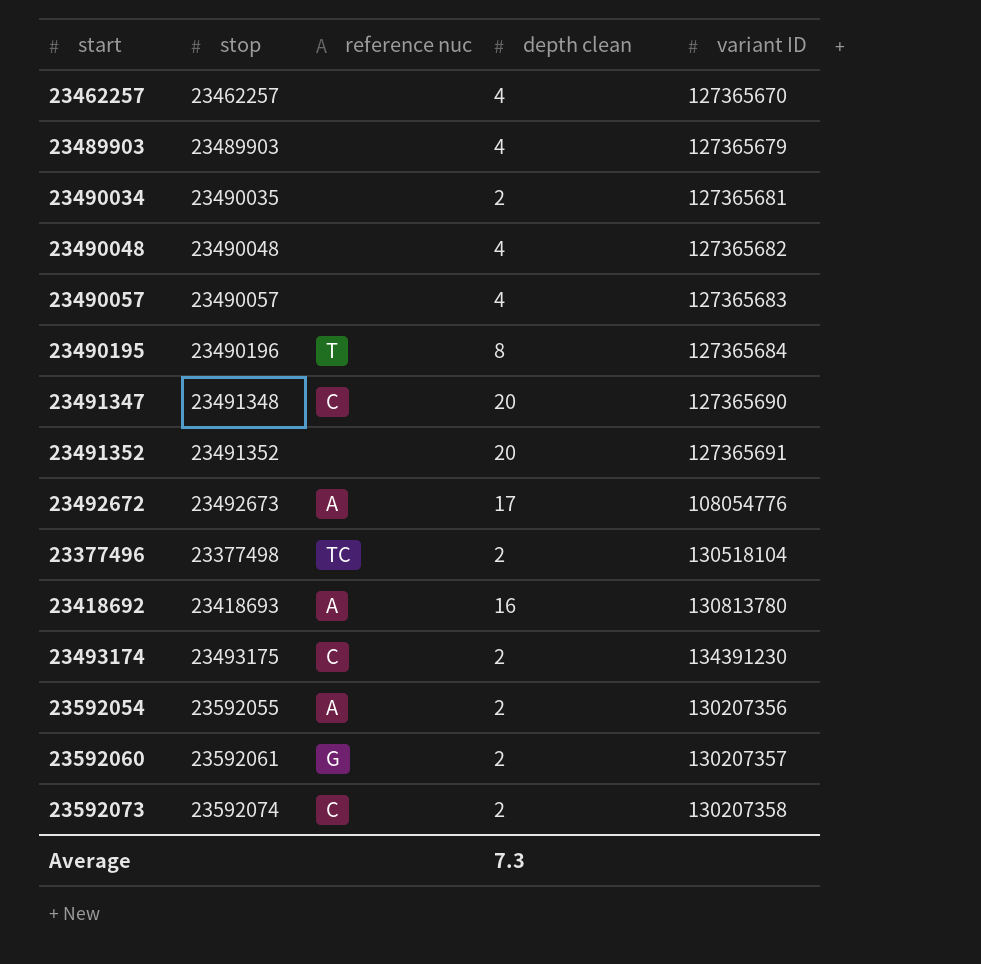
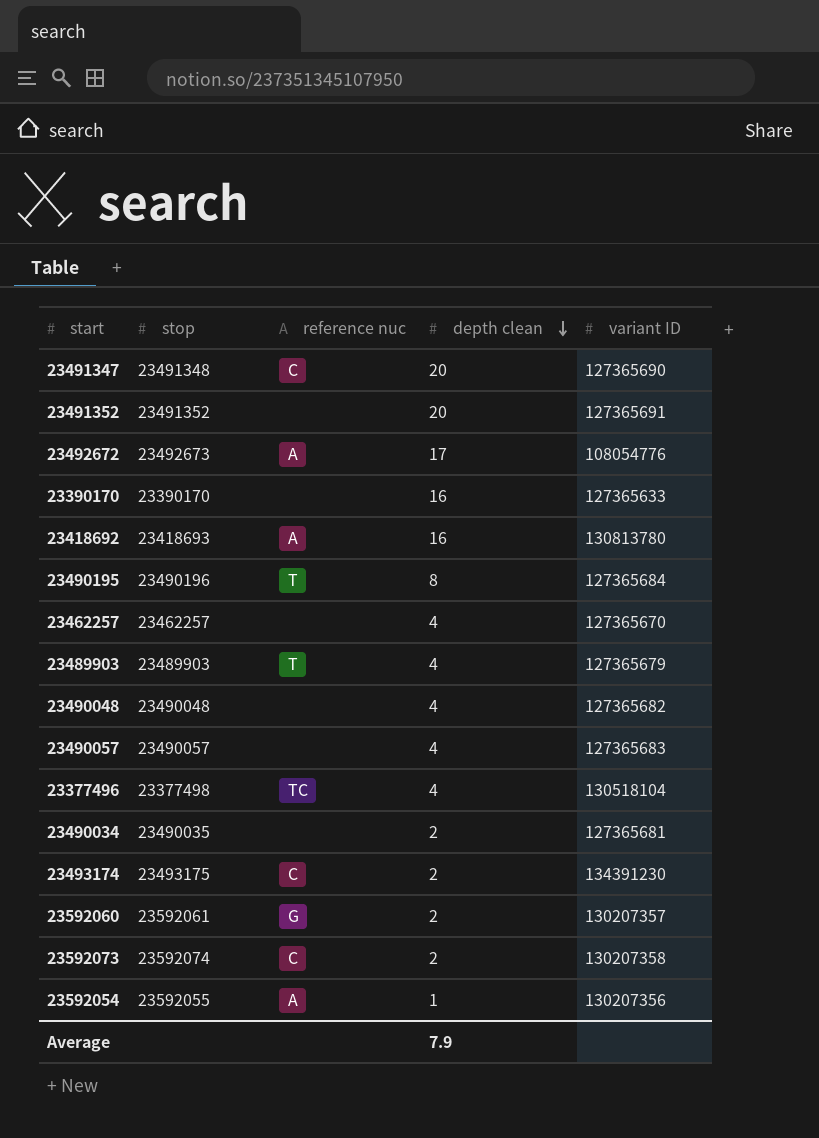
row order: none -> depth clean descending
row 23390170: none -> 23390170 | none | 16 | 127365633
23489903 | reference nuc: none -> T
23377496 | depth clean: 2 -> 4
23592054 | depth clean: 2 -> 1
Average | depth clean: 7.3 -> 7.9

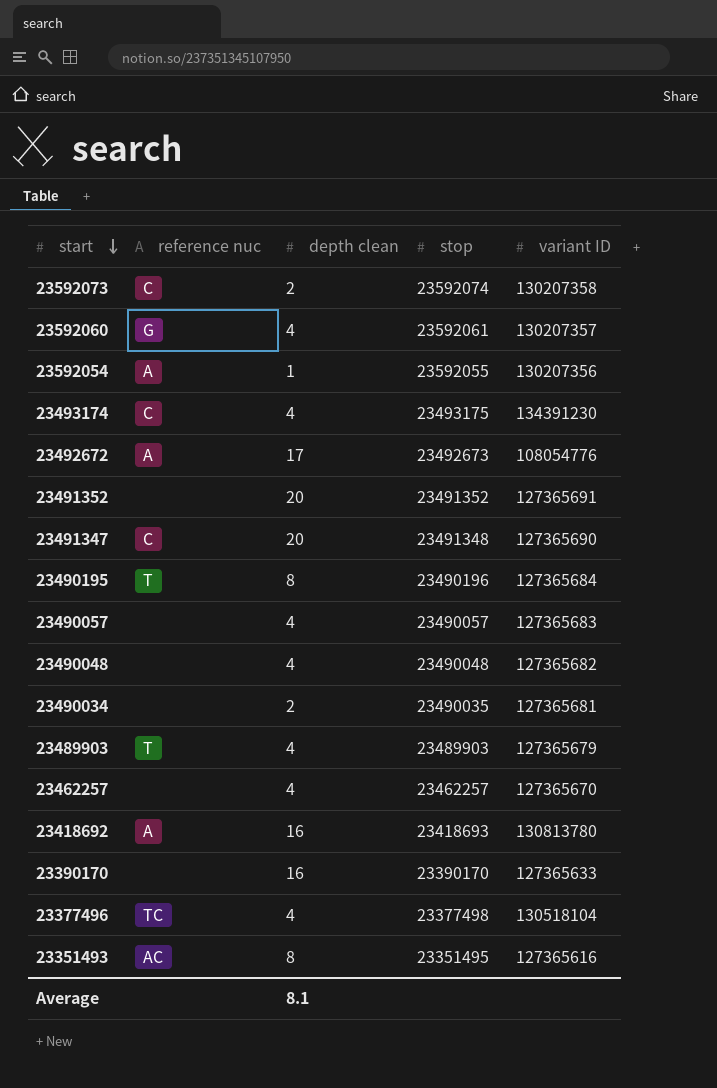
row order: depth clean descending -> start descending
column stop | position: 2 -> 4
23592060 | depth clean: 2 -> 4
23493174 | depth clean: 2 -> 4
row 23351493: none -> AC | 8 | 23351495 | 127365616
Average | depth clean: 7.9 -> 8.1

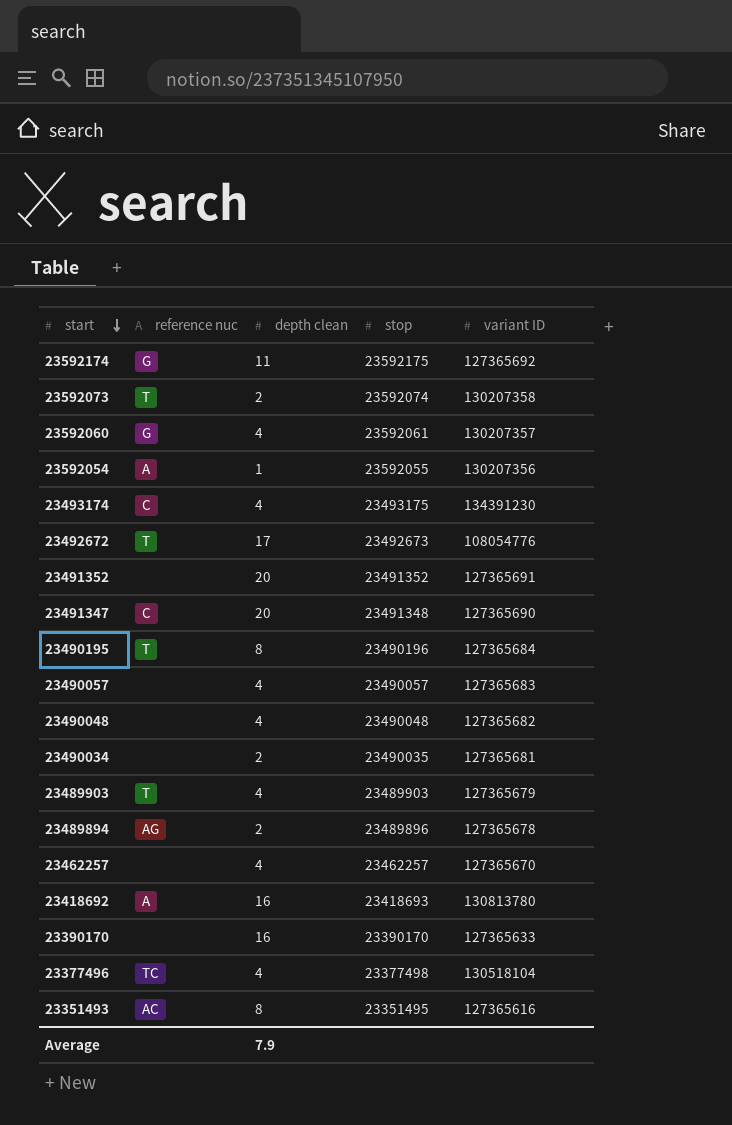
row 23592174: none -> G | 11 | 23592175 | 127365692
23592073 | reference nuc: C -> T
23492672 | reference nuc: A -> T
row 23489894: none -> AG | 2 | 23489896 | 127365678
Average | depth clean: 8.1 -> 7.9

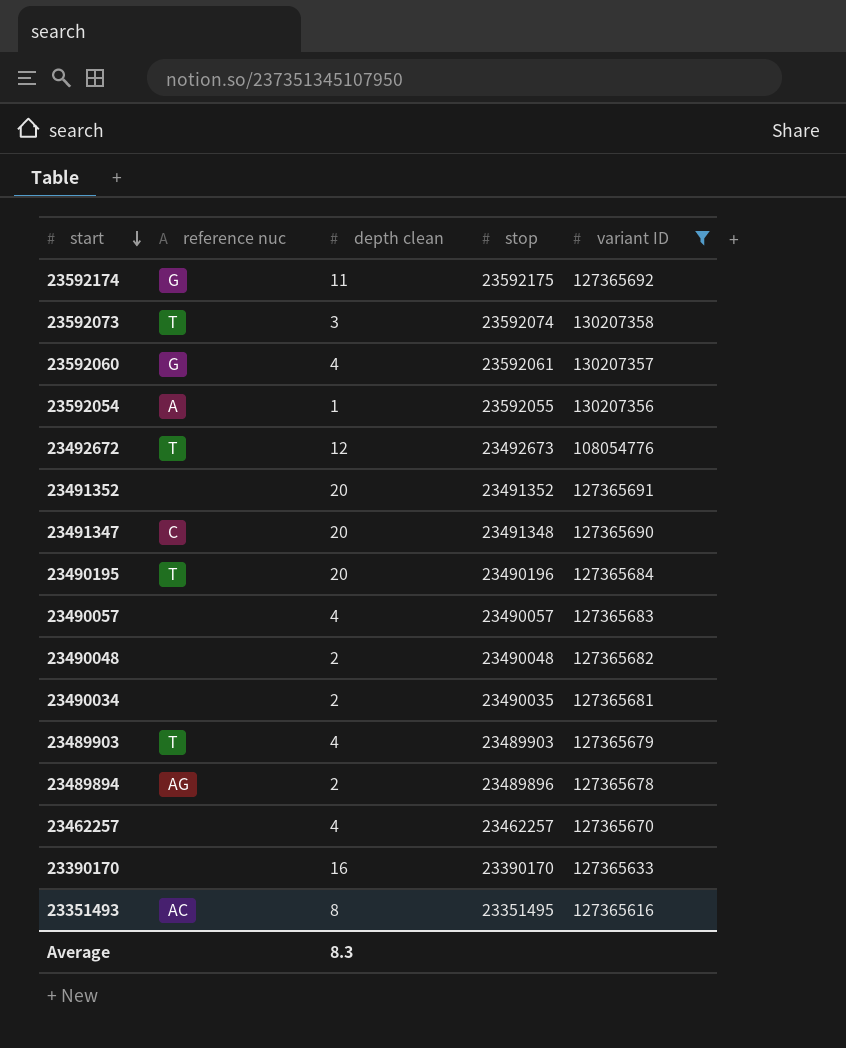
filter: none -> variant ID <= 130207358
23592073 | depth clean: 2 -> 3
23492672 | depth clean: 17 -> 12
23490195 | depth clean: 8 -> 20
23490048 | depth clean: 4 -> 2
Average | depth clean: 7.9 -> 8.3

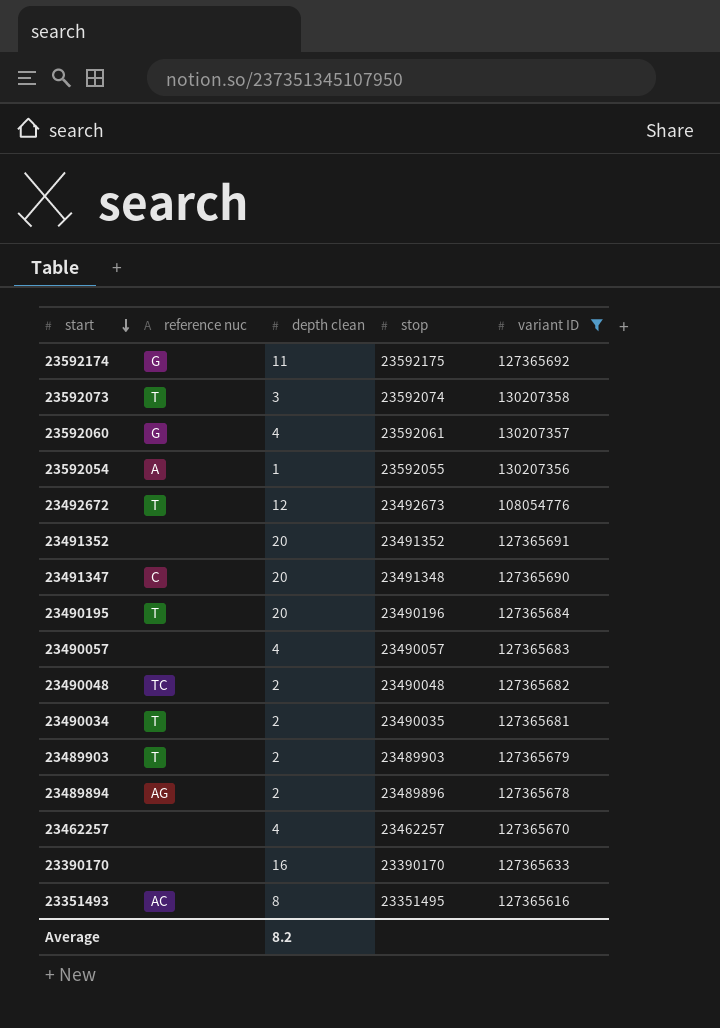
23490048 | reference nuc: none -> TC
23490034 | reference nuc: none -> T
23489903 | depth clean: 4 -> 2
Average | depth clean: 8.3 -> 8.2

